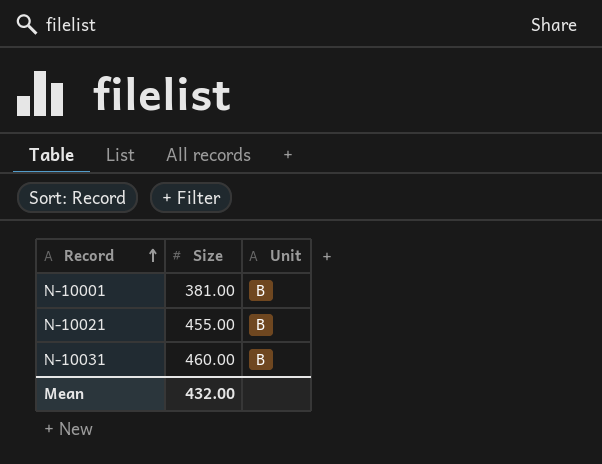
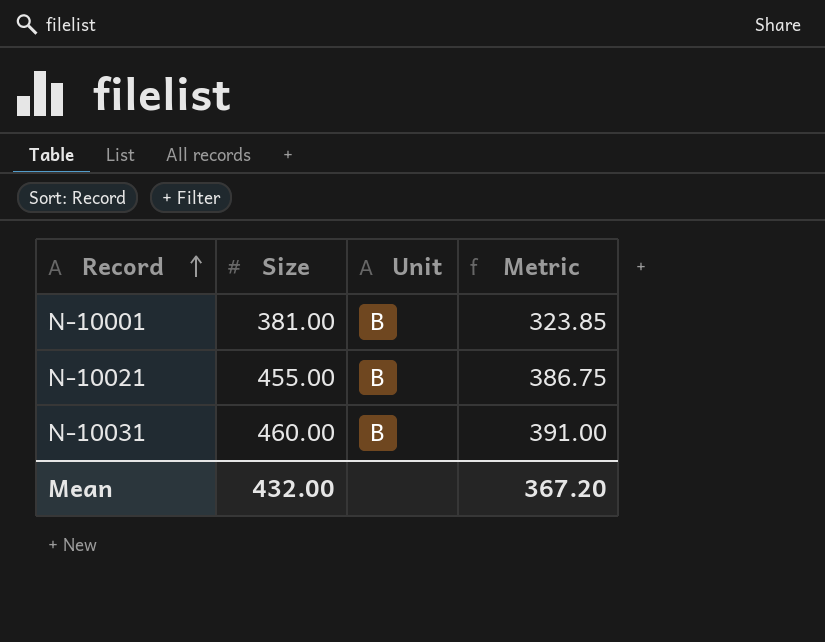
column Metric | formula: none -> [Size] * 0.85

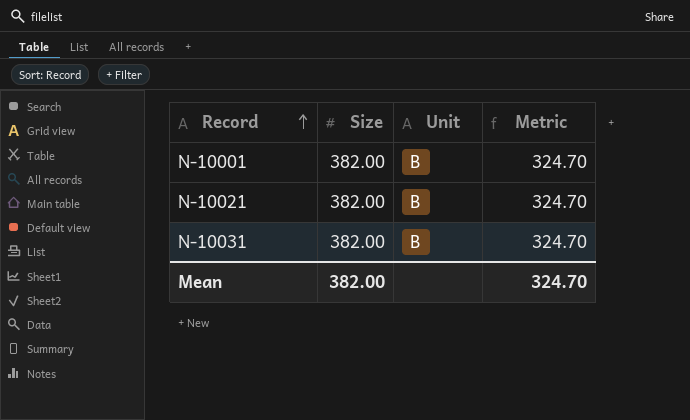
N-10001 | Size: 381.00 -> 382.00
N-10001 | Metric: 323.85 -> 324.70
N-10021 | Size: 455.00 -> 382.00
N-10021 | Metric: 386.75 -> 324.70
N-10031 | Size: 460.00 -> 382.00
N-10031 | Metric: 391.00 -> 324.70
Mean | Size: 432.00 -> 382.00
Mean | Metric: 367.20 -> 324.70

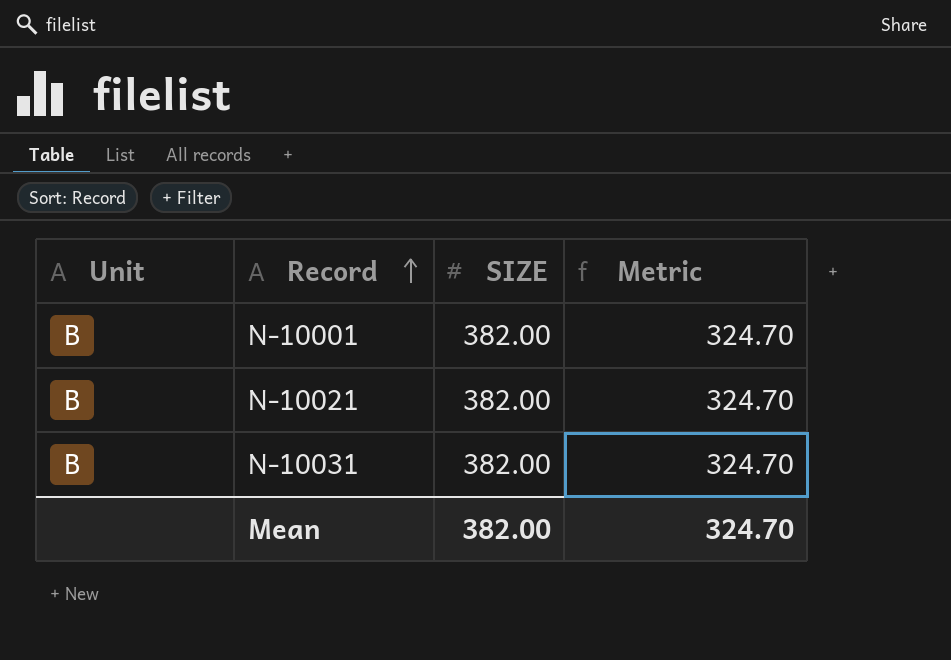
column Unit | position: 3 -> 1
column name: Size -> SIZE

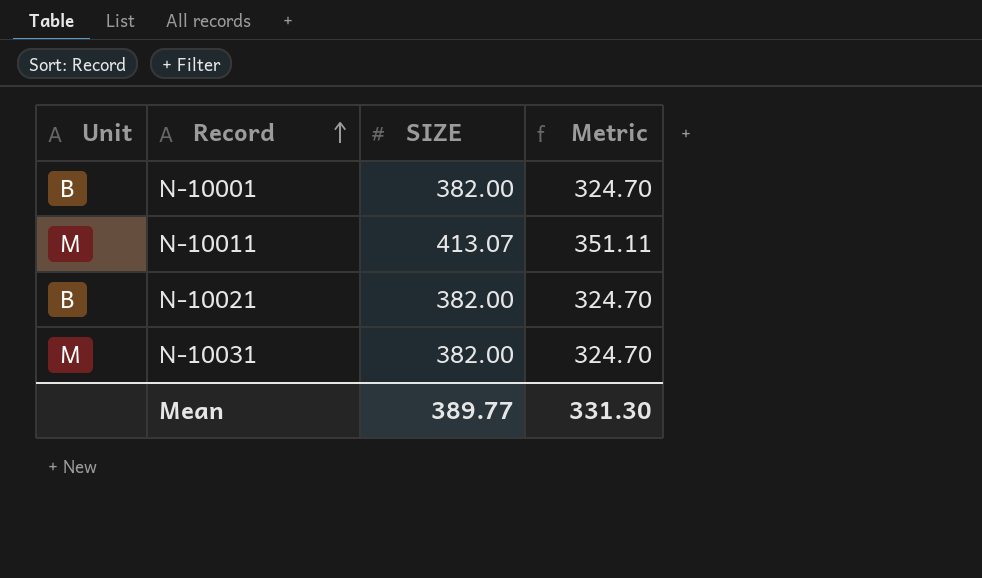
row N-10011: none -> M | 413.07 | 351.11
N-10031 | Unit: B -> M
Mean | SIZE: 382.00 -> 389.77
Mean | Metric: 324.70 -> 331.30

